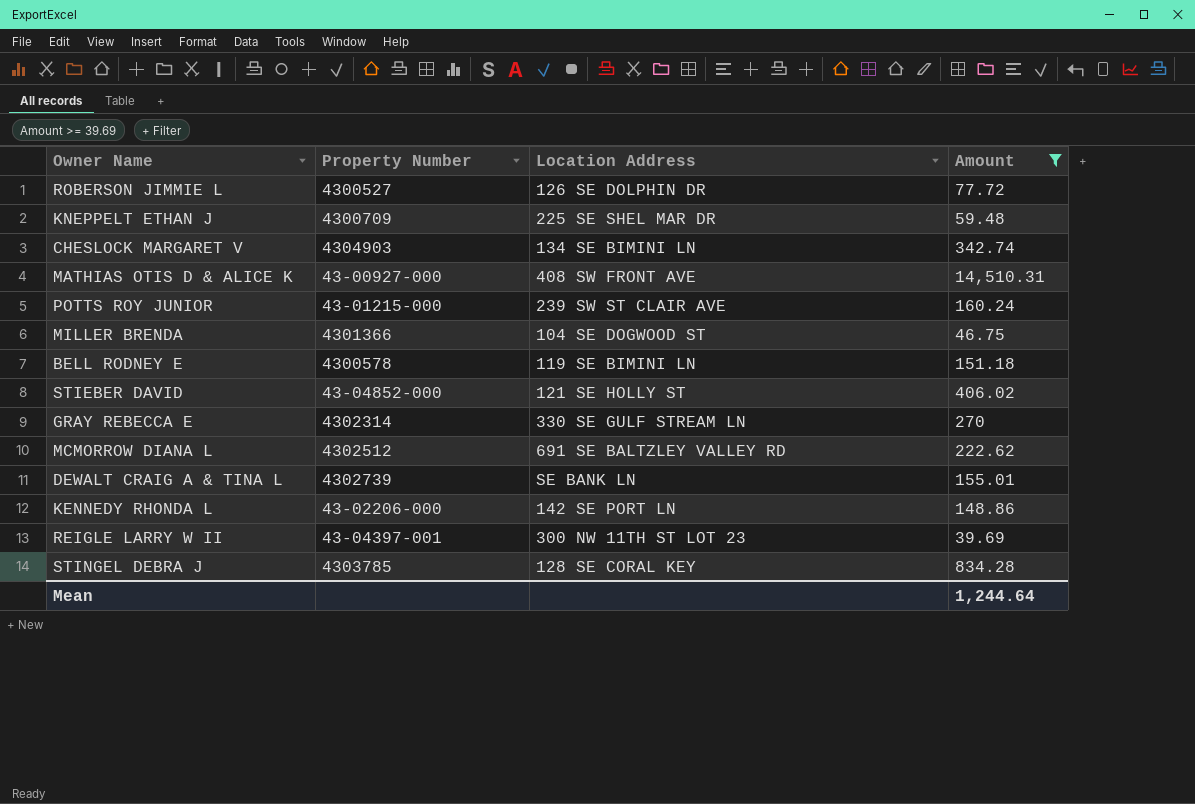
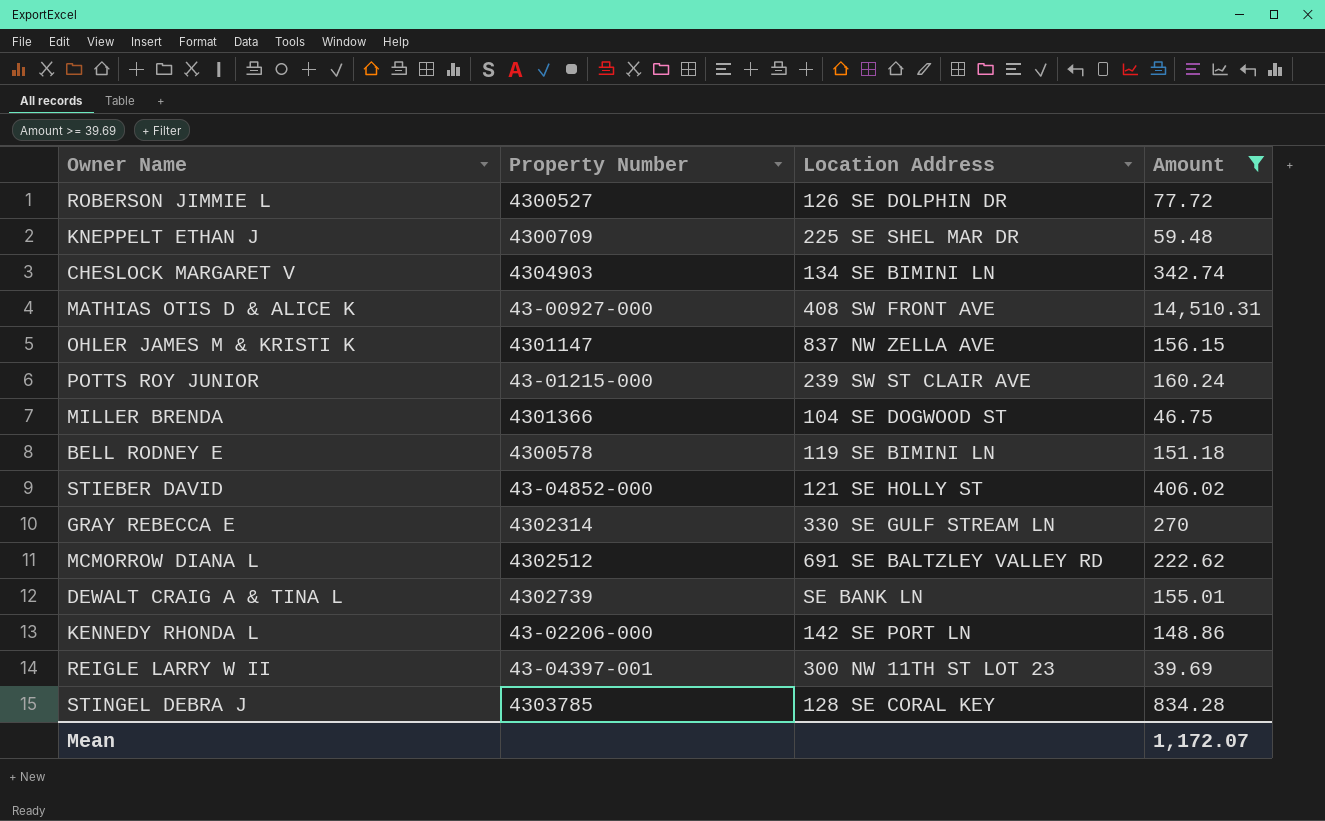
row OHLER JAMES M & KRISTI K: none -> 4301147 | 837 NW ZELLA AVE | 156.15
Mean | Amount: 1,244.64 -> 1,172.07

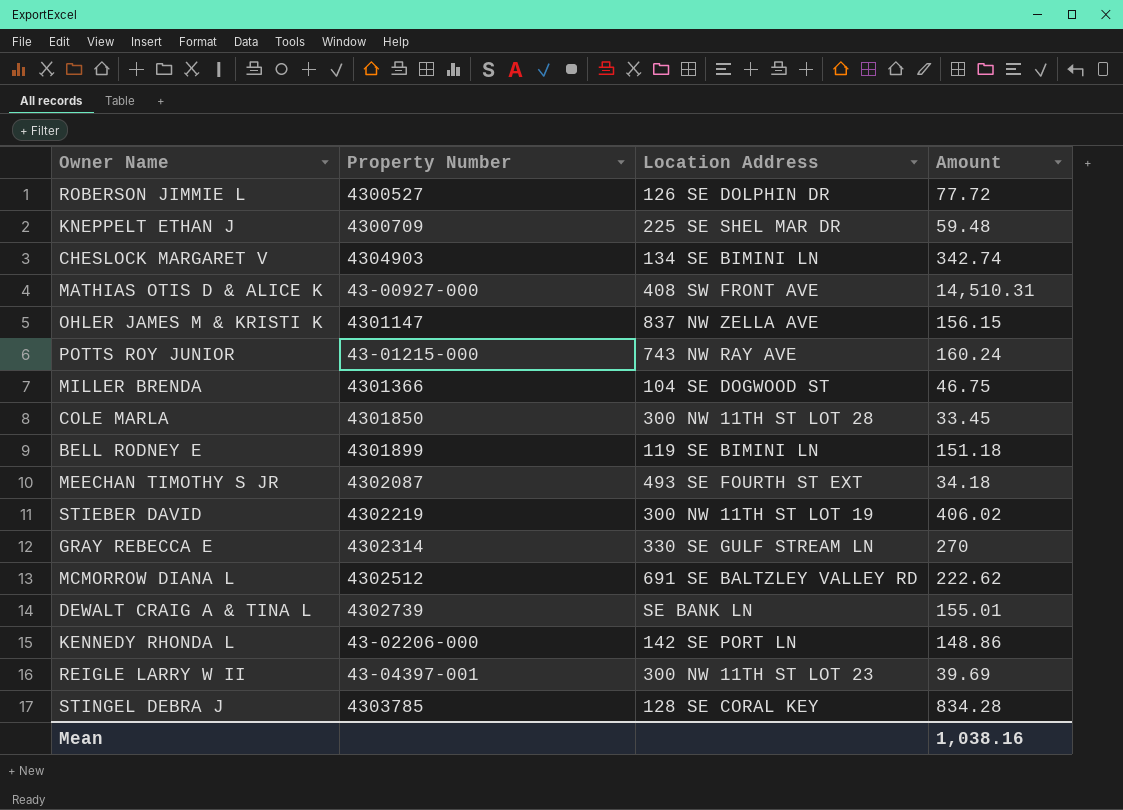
filter: Amount >= 39.69 -> none
POTTS ROY JUNIOR | Location Address: 239 SW ST CLAIR AVE -> 743 NW RAY AVE
BELL RODNEY E | Property Number: 4300578 -> 4301899
STIEBER DAVID | Property Number: 43-04852-000 -> 4302219
STIEBER DAVID | Location Address: 121 SE HOLLY ST -> 300 NW 11TH ST LOT 19
Mean | Amount: 1,172.07 -> 1,038.16

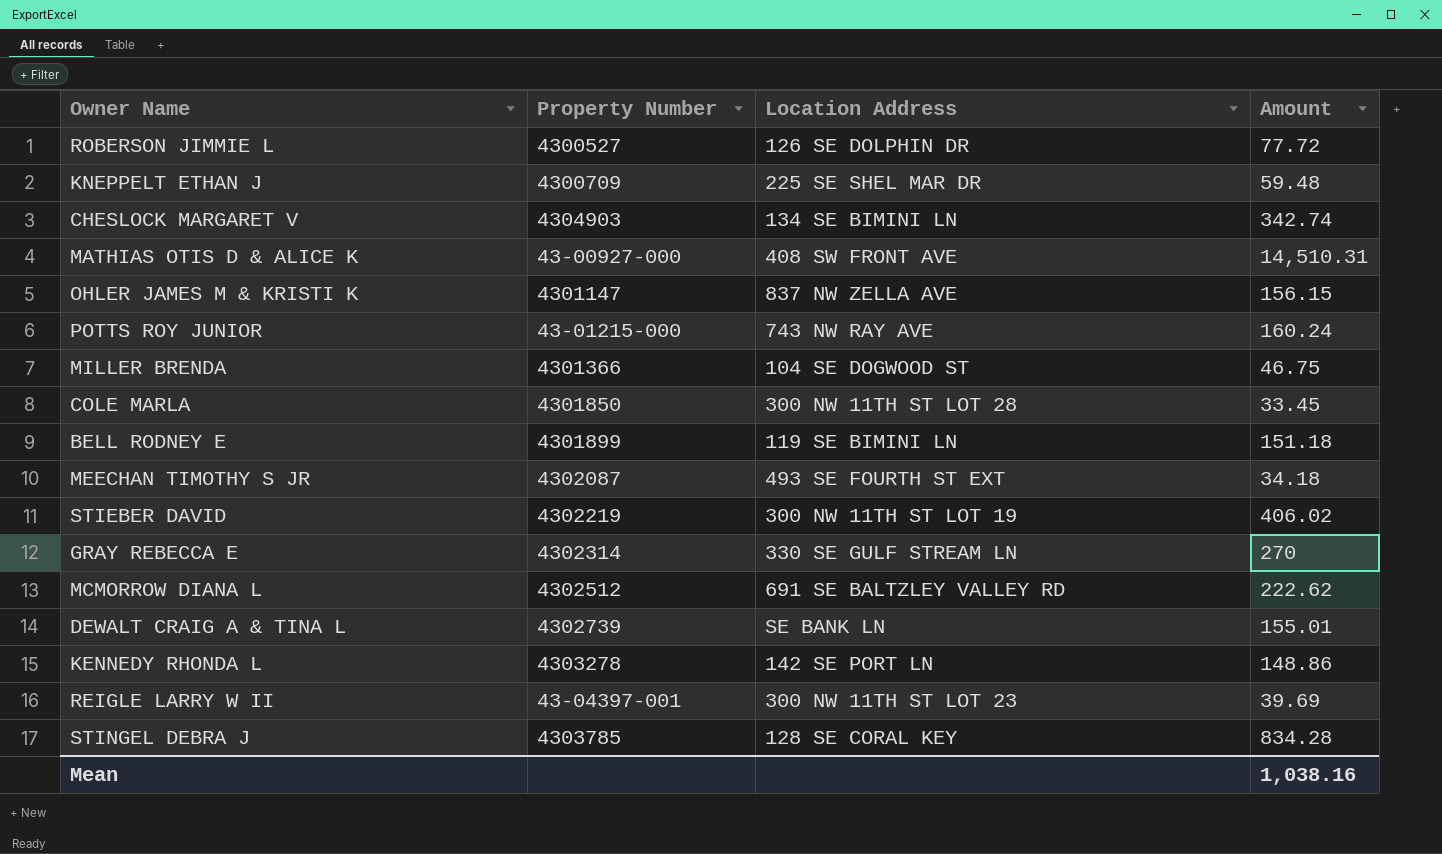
KENNEDY RHONDA L | Property Number: 43-02206-000 -> 4303278

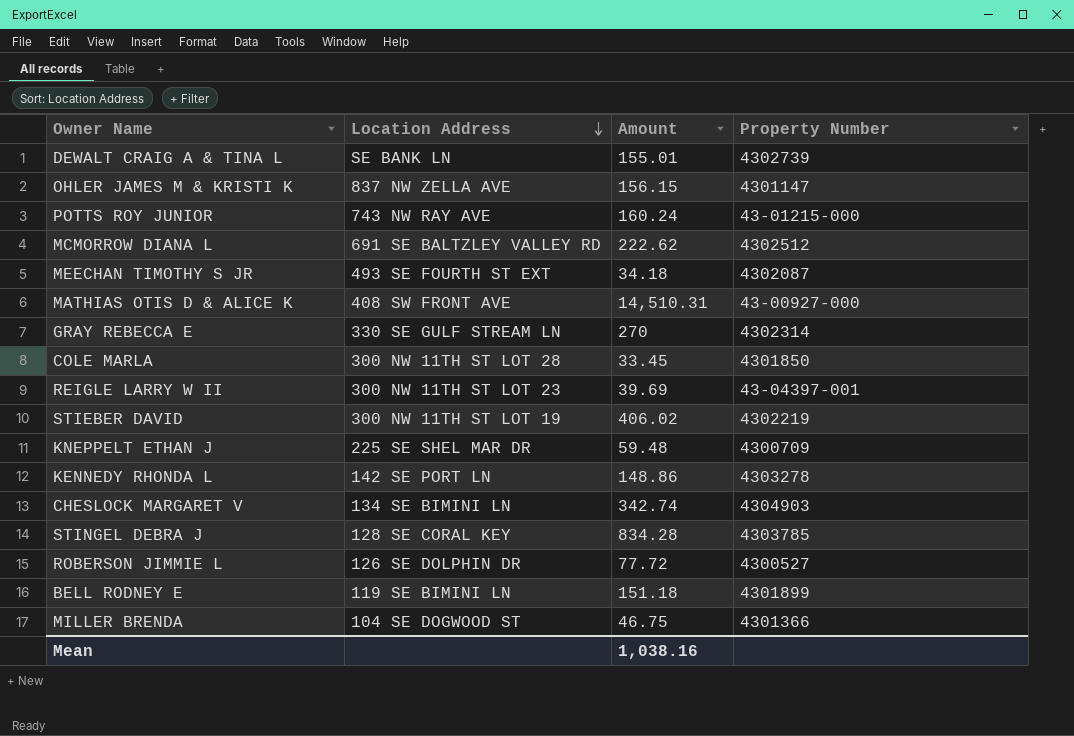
row order: none -> Location Address descending
column Property Number | position: 2 -> 4

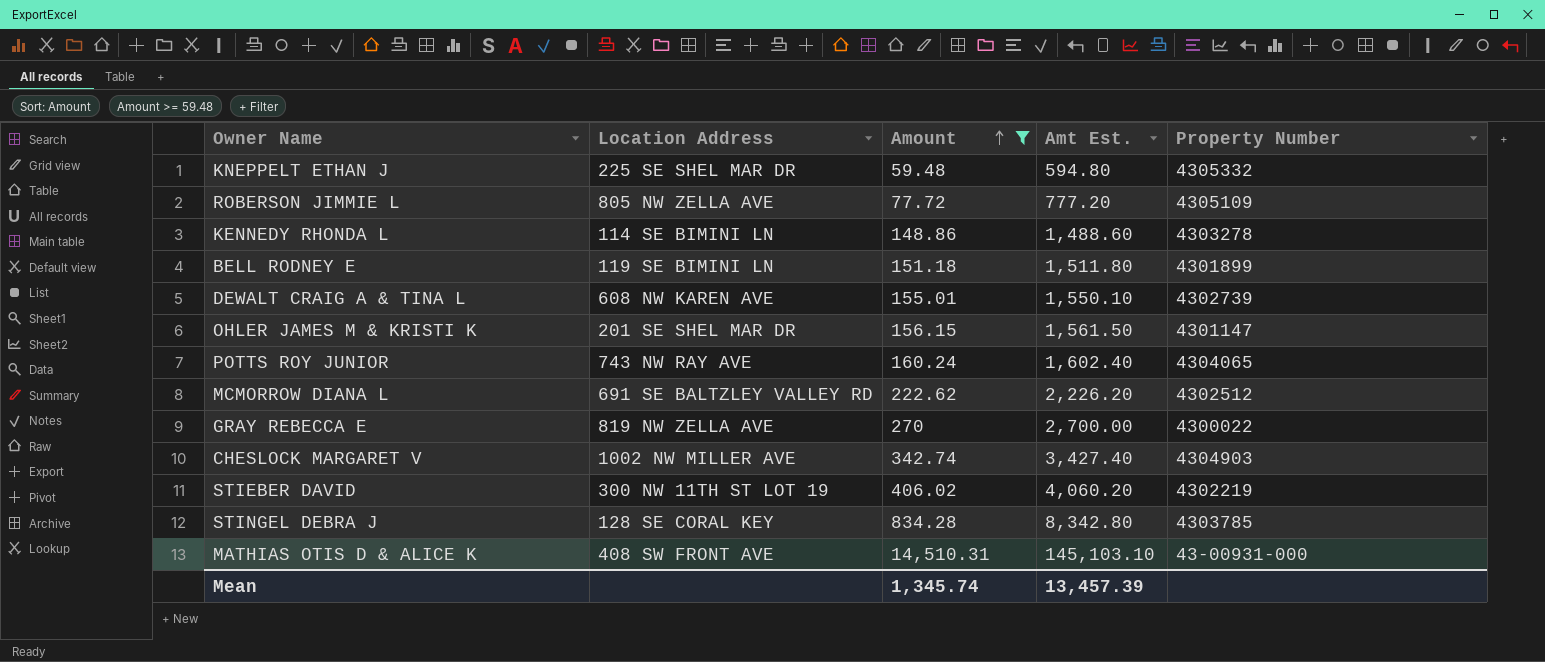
filter: none -> Amount >= 59.48
row order: Location Address descending -> Amount ascending
column Amt Est. | formula: none -> [Amount] * 10
KNEPPELT ETHAN J | Property Number: 4300709 -> 4305332
ROBERSON JIMMIE L | Location Address: 126 SE DOLPHIN DR -> 805 NW ZELLA AVE
ROBERSON JIMMIE L | Property Number: 4300527 -> 4305109
KENNEDY RHONDA L | Location Address: 142 SE PORT LN -> 114 SE BIMINI LN
DEWALT CRAIG A & TINA L | Location Address: SE BANK LN -> 608 NW KAREN AVE
OHLER JAMES M & KRISTI K | Location Address: 837 NW ZELLA AVE -> 201 SE SHEL MAR DR
POTTS ROY JUNIOR | Property Number: 43-01215-000 -> 4304065
GRAY REBECCA E | Location Address: 330 SE GULF STREAM LN -> 819 NW ZELLA AVE
GRAY REBECCA E | Property Number: 4302314 -> 4300022
CHESLOCK MARGARET V | Location Address: 134 SE BIMINI LN -> 1002 NW MILLER AVE
MATHIAS OTIS D & ALICE K | Property Number: 43-00927-000 -> 43-00931-000
Mean | Amount: 1,038.16 -> 1,345.74

